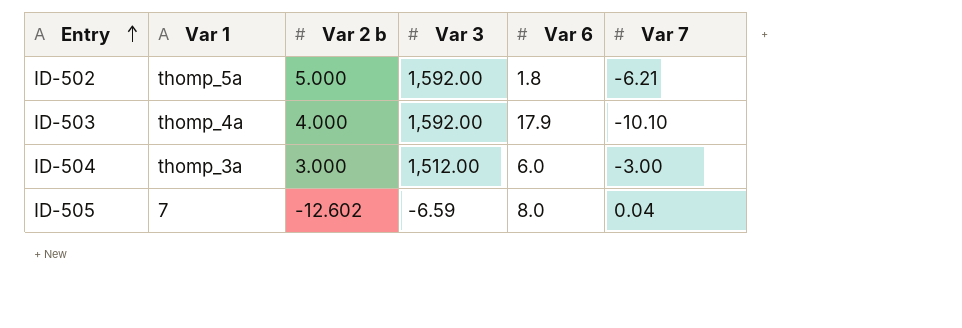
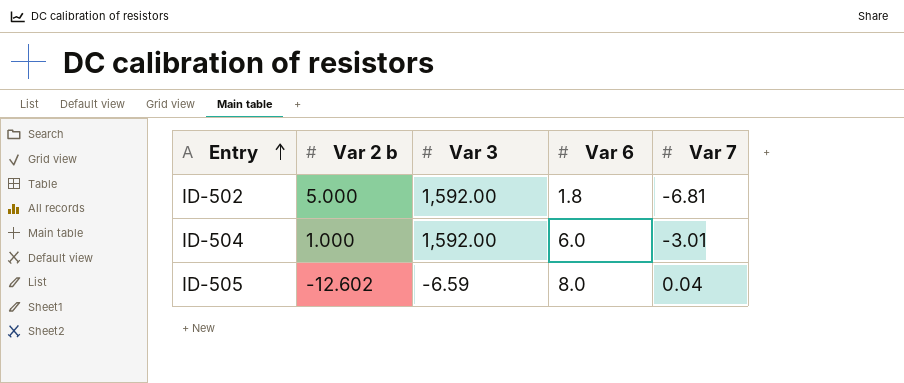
column Var 1 | position: 2 -> none
row ID-503: thomp_4a | 4.000 | 1,592.00 | 17.9 | -10.10 -> none
ID-502 | Var 7: -6.21 -> -6.81
ID-504 | Var 2 b: 3.000 -> 1.000
ID-504 | Var 3: 1,512.00 -> 1,592.00
ID-504 | Var 7: -3.00 -> -3.01

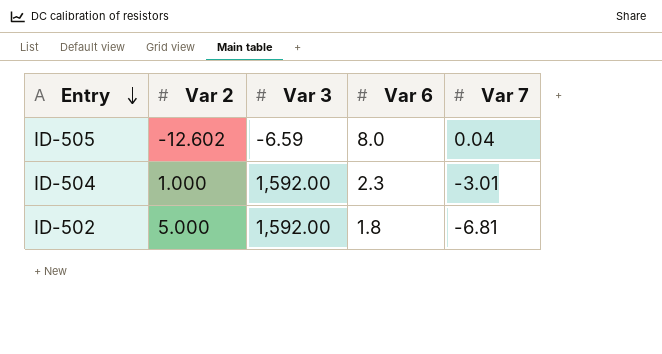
row order: Entry ascending -> Entry descending
column name: Var 2 b -> Var 2
ID-504 | Var 6: 6.0 -> 2.3

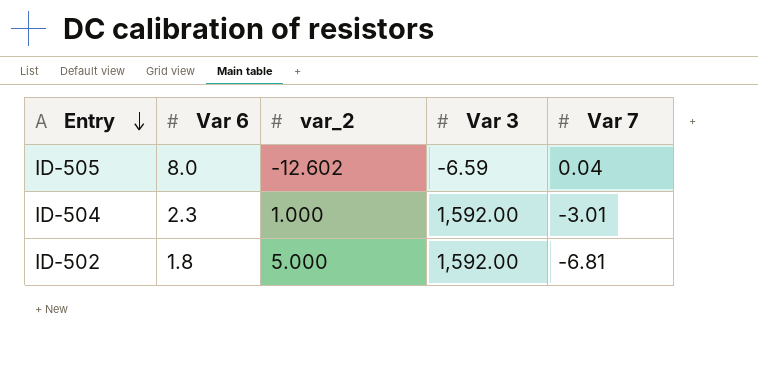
column Var 6 | position: 4 -> 2
column name: Var 2 -> var_2

